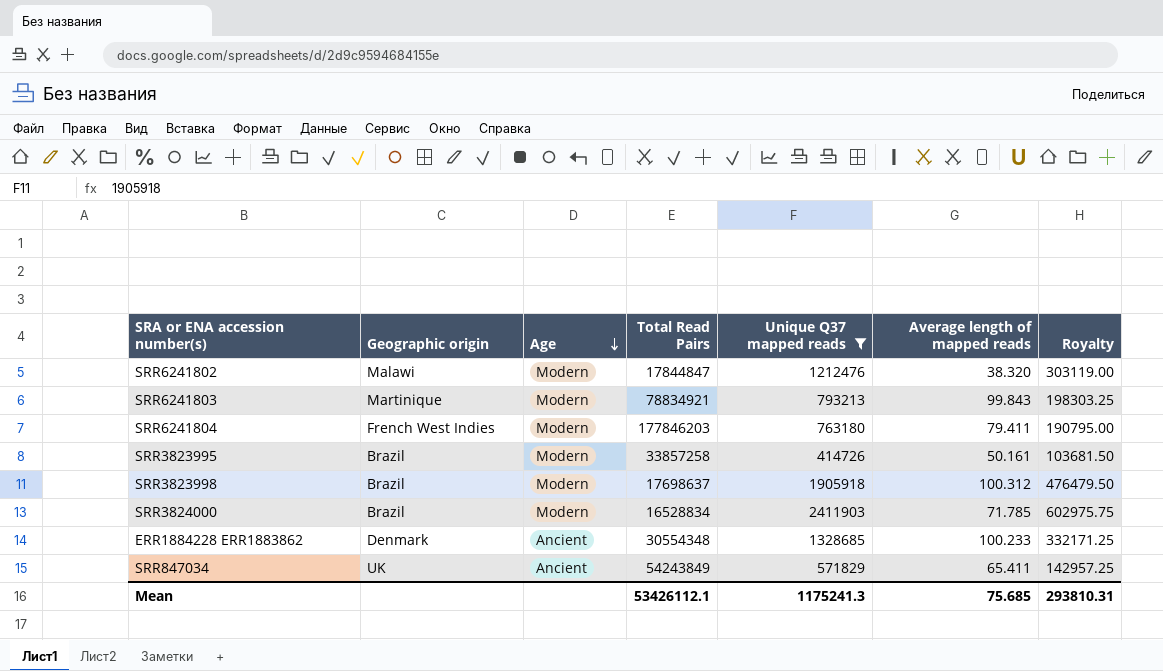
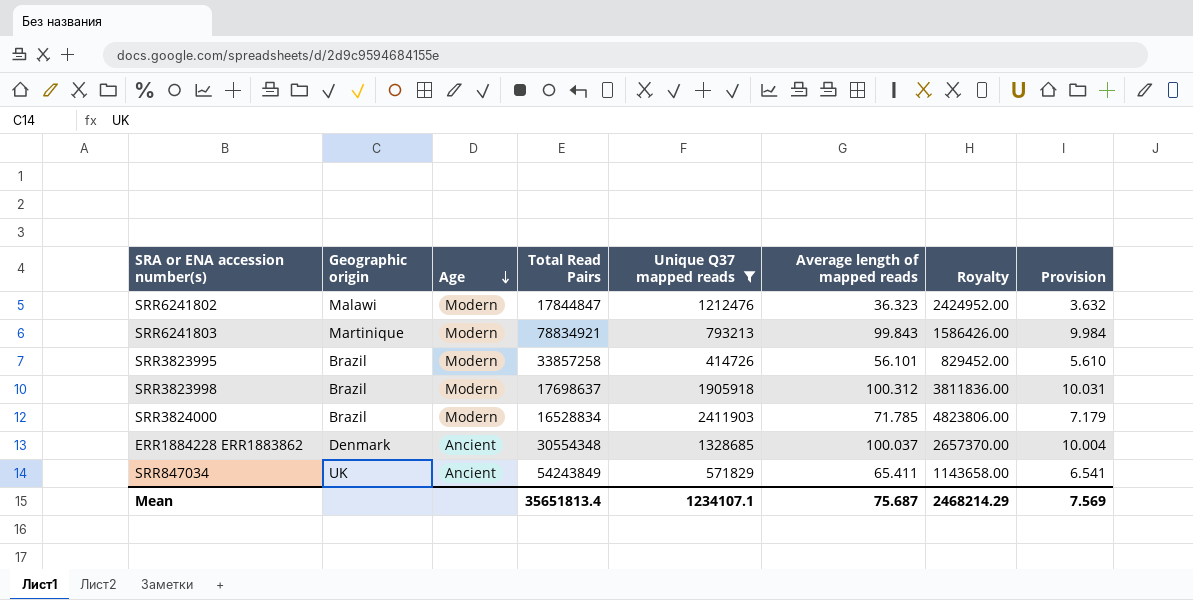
column Royalty | formula: [Unique Q37 mapped reads] * 0.25 -> [Unique Q37 mapped reads] * 2
column Provision | formula: none -> [Average length of mapped reads] * 0.1
row SRR6241804: French West Indies | Modern | 177846203 | 763180 | 79.411 | 190795.00 -> none
SRR6241802 | Average length of mapped reads: 38.320 -> 36.323
SRR3823995 | Average length of mapped reads: 50.161 -> 56.101
ERR1884228 ERR1883862 | Average length of mapped reads: 100.233 -> 100.037
Mean | Total Read Pairs: 53426112.1 -> 35651813.4
Mean | Unique Q37 mapped reads: 1175241.3 -> 1234107.1
Mean | Average length of mapped reads: 75.685 -> 75.687
Mean | Royalty: 293810.31 -> 2468214.29

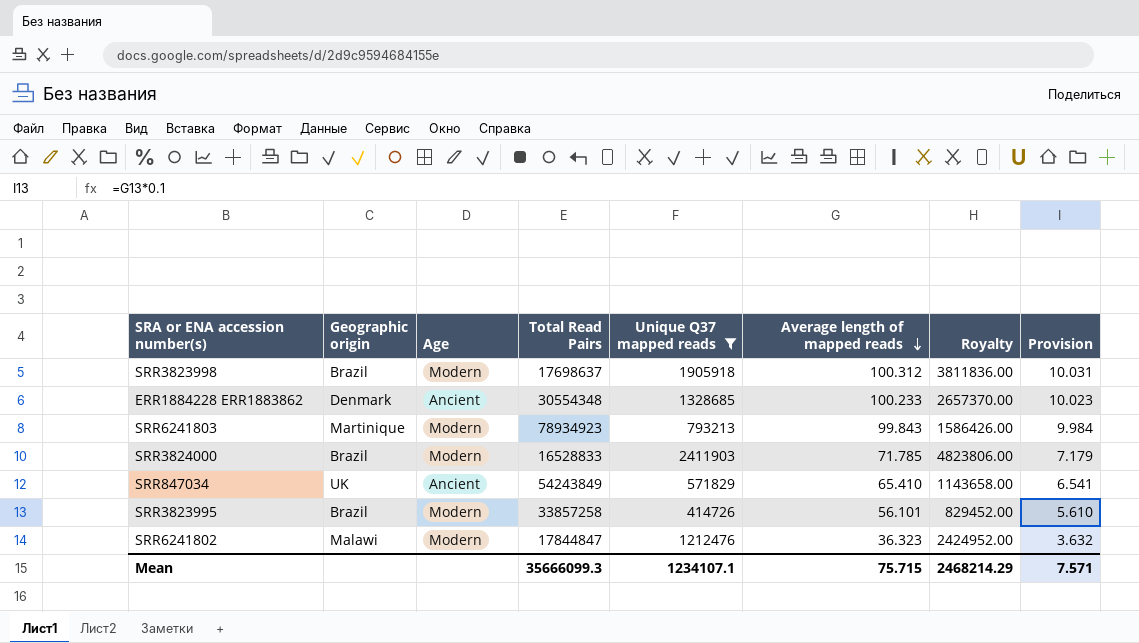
row order: Age descending -> Average length of mapped reads descending
ERR1884228 ERR1883862 | Average length of mapped reads: 100.037 -> 100.233
ERR1884228 ERR1883862 | Provision: 10.004 -> 10.023
SRR6241803 | Total Read Pairs: 78834921 -> 78934923
SRR3824000 | Total Read Pairs: 16528834 -> 16528833
SRR847034 | Average length of mapped reads: 65.411 -> 65.410
Mean | Total Read Pairs: 35651813.4 -> 35666099.3
Mean | Average length of mapped reads: 75.687 -> 75.715
Mean | Provision: 7.569 -> 7.571

